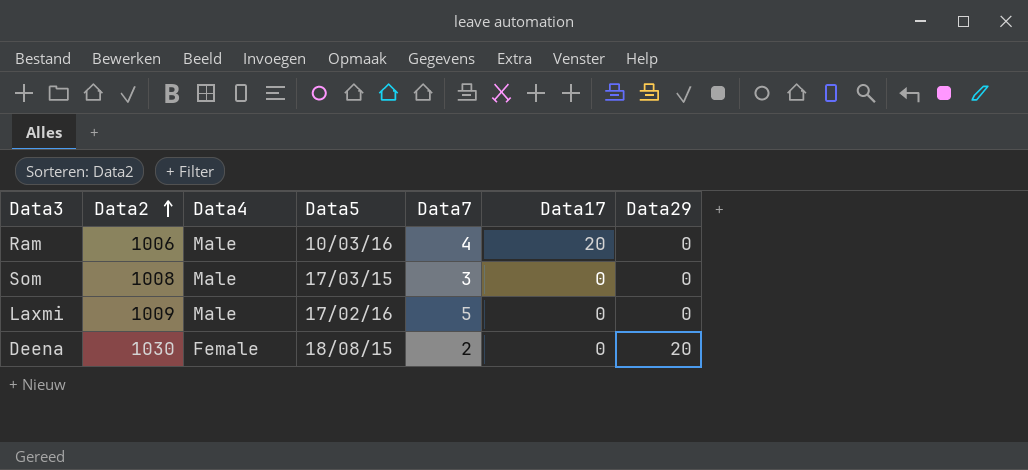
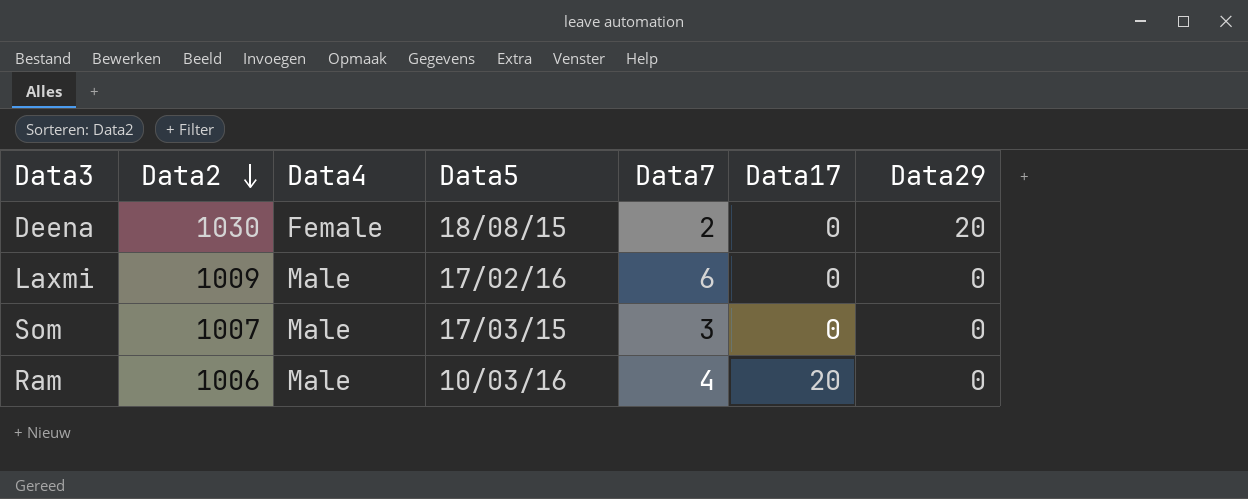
row order: Data2 ascending -> Data2 descending
Laxmi | Data7: 5 -> 6
Som | Data2: 1008 -> 1007

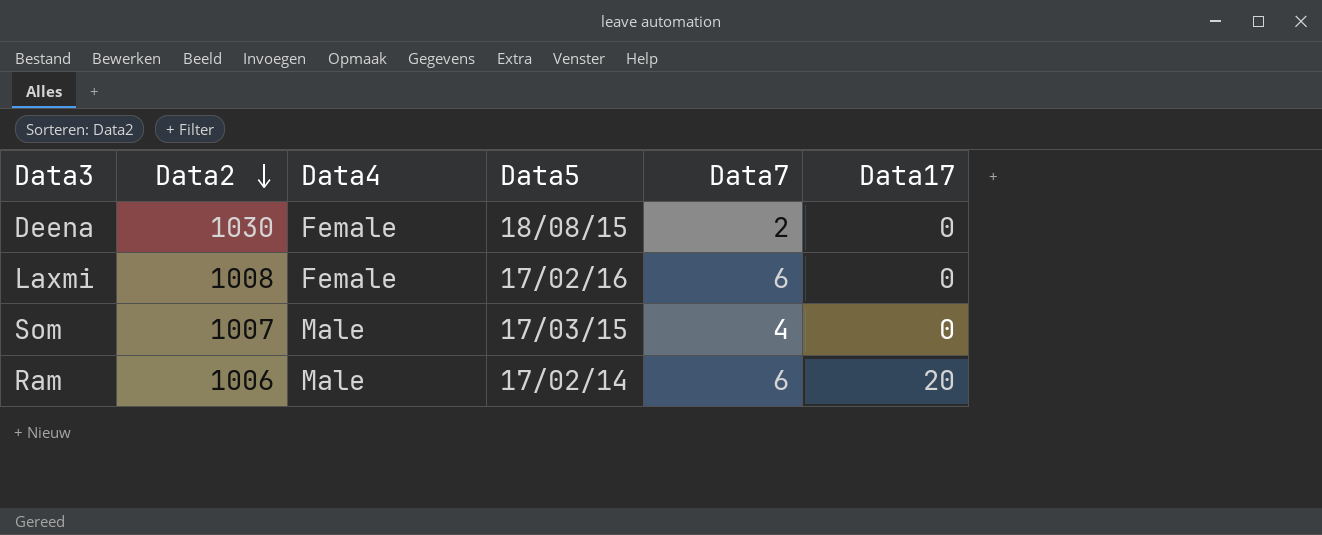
column Data29 | position: 7 -> none
Laxmi | Data2: 1009 -> 1008
Laxmi | Data4: Male -> Female
Som | Data7: 3 -> 4
Ram | Data5: 10/03/16 -> 17/02/14
Ram | Data7: 4 -> 6

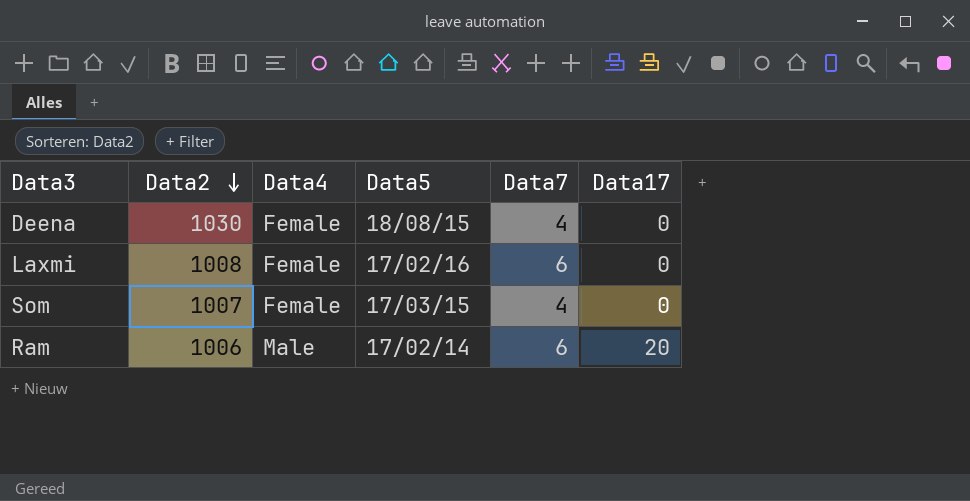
Deena | Data7: 2 -> 4
Som | Data4: Male -> Female

